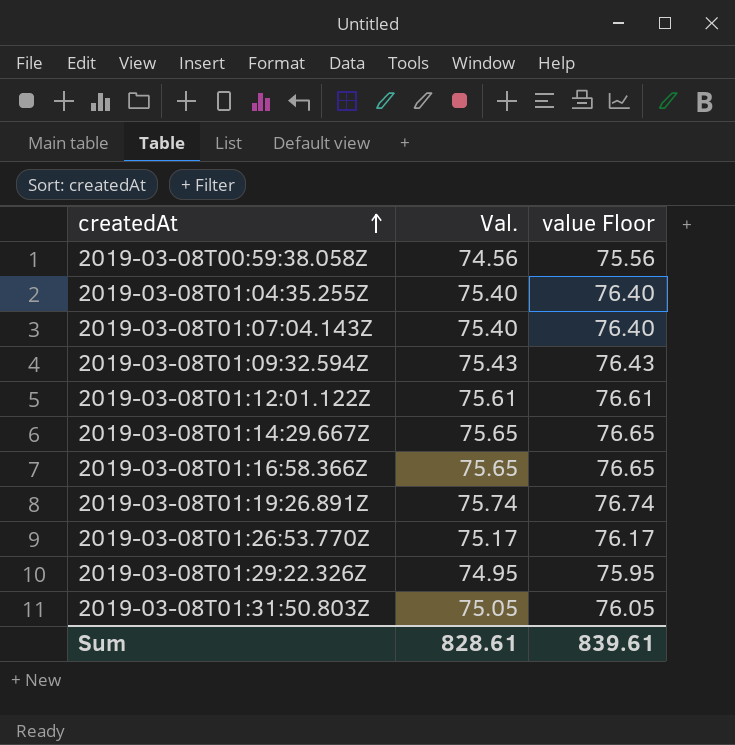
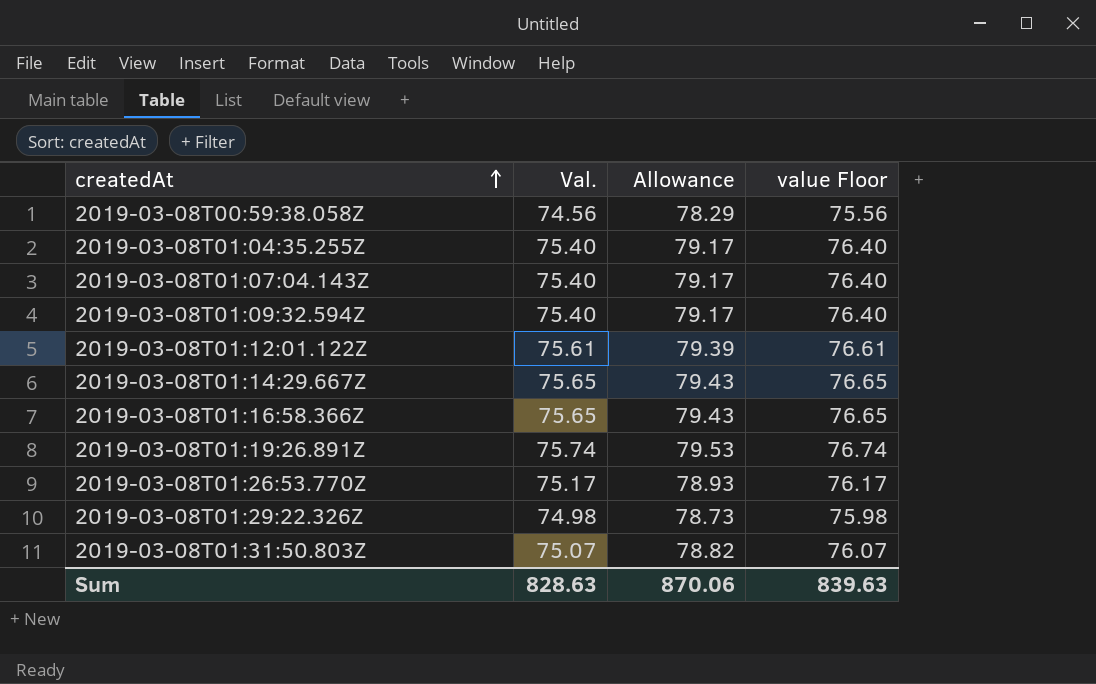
column Allowance | formula: none -> [Val.] * 1.05
2019-03-08T01:09:32.594Z | Val.: 75.43 -> 75.40
2019-03-08T01:09:32.594Z | value Floor: 76.43 -> 76.40
2019-03-08T01:29:22.326Z | Val.: 74.95 -> 74.98
2019-03-08T01:29:22.326Z | value Floor: 75.95 -> 75.98
2019-03-08T01:31:50.803Z | Val.: 75.05 -> 75.07
2019-03-08T01:31:50.803Z | value Floor: 76.05 -> 76.07
Sum | Val.: 828.61 -> 828.63
Sum | value Floor: 839.61 -> 839.63

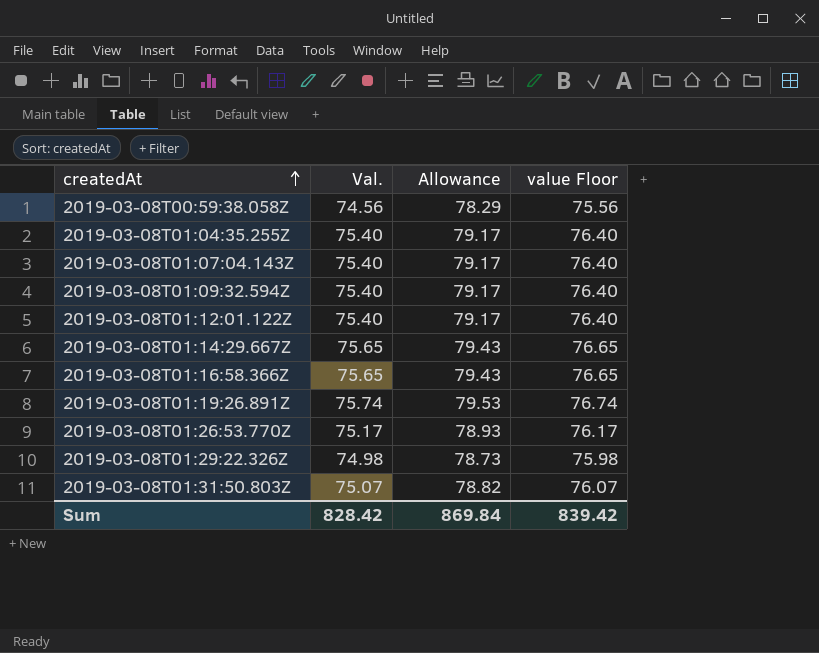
2019-03-08T01:12:01.122Z | Val.: 75.61 -> 75.40
2019-03-08T01:12:01.122Z | Allowance: 79.39 -> 79.17
2019-03-08T01:12:01.122Z | value Floor: 76.61 -> 76.40
Sum | Val.: 828.63 -> 828.42
Sum | Allowance: 870.06 -> 869.84
Sum | value Floor: 839.63 -> 839.42

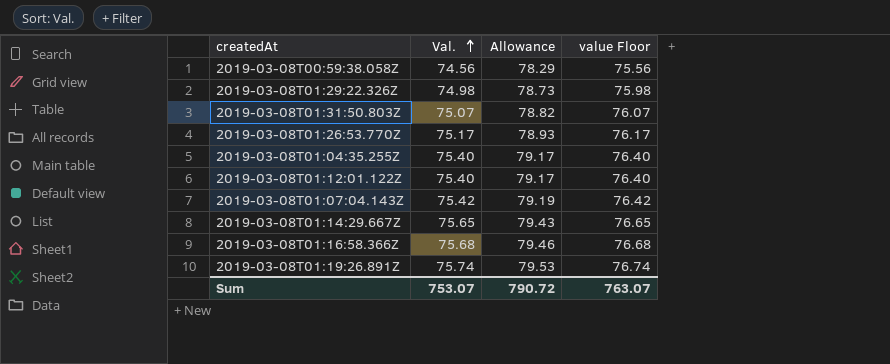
row order: createdAt ascending -> Val. ascending
row 2019-03-08T01:09:32.594Z: 75.40 | 79.17 | 76.40 -> none
2019-03-08T01:07:04.143Z | Val.: 75.40 -> 75.42
2019-03-08T01:07:04.143Z | Allowance: 79.17 -> 79.19
2019-03-08T01:07:04.143Z | value Floor: 76.40 -> 76.42
2019-03-08T01:16:58.366Z | Val.: 75.65 -> 75.68
2019-03-08T01:16:58.366Z | Allowance: 79.43 -> 79.46
2019-03-08T01:16:58.366Z | value Floor: 76.65 -> 76.68
Sum | Val.: 828.42 -> 753.07
Sum | Allowance: 869.84 -> 790.72
Sum | value Floor: 839.42 -> 763.07

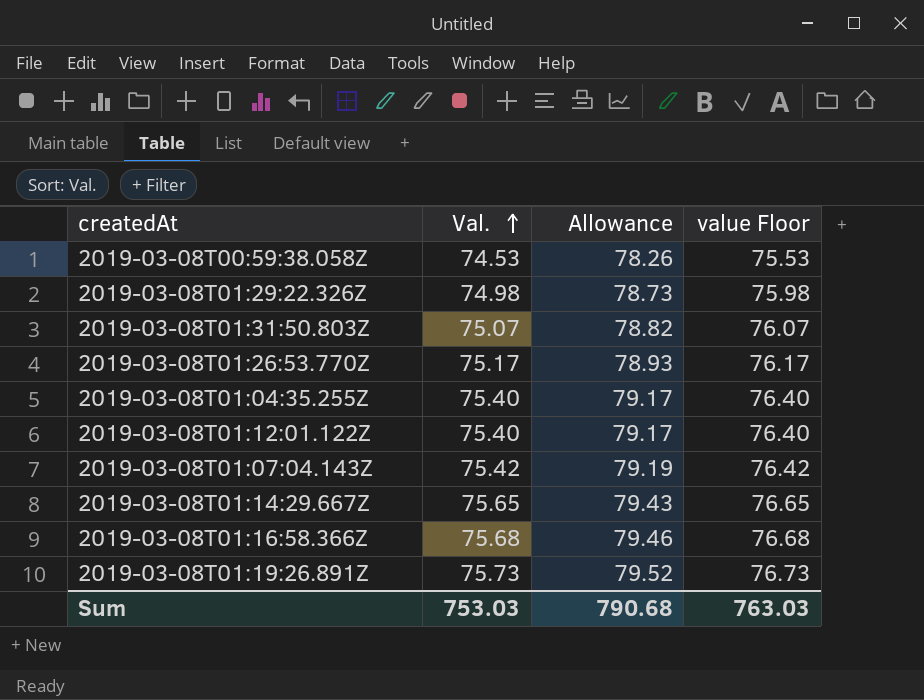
2019-03-08T00:59:38.058Z | Val.: 74.56 -> 74.53
2019-03-08T00:59:38.058Z | Allowance: 78.29 -> 78.26
2019-03-08T00:59:38.058Z | value Floor: 75.56 -> 75.53
2019-03-08T01:19:26.891Z | Val.: 75.74 -> 75.73
2019-03-08T01:19:26.891Z | Allowance: 79.53 -> 79.52
2019-03-08T01:19:26.891Z | value Floor: 76.74 -> 76.73
Sum | Val.: 753.07 -> 753.03
Sum | Allowance: 790.72 -> 790.68
Sum | value Floor: 763.07 -> 763.03

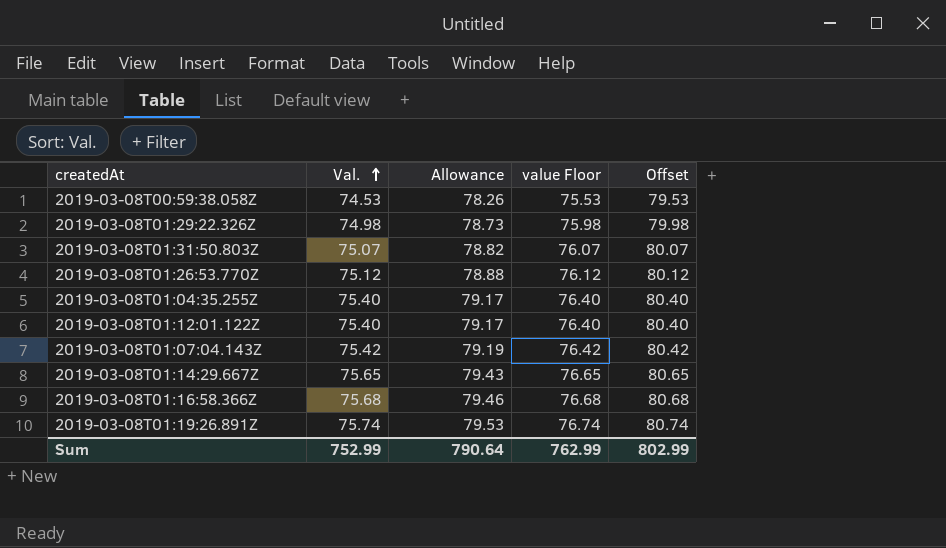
column Offset | formula: none -> [Val.] + 5
2019-03-08T01:26:53.770Z | Val.: 75.17 -> 75.12
2019-03-08T01:26:53.770Z | Allowance: 78.93 -> 78.88
2019-03-08T01:26:53.770Z | value Floor: 76.17 -> 76.12
2019-03-08T01:19:26.891Z | Val.: 75.73 -> 75.74
2019-03-08T01:19:26.891Z | Allowance: 79.52 -> 79.53
2019-03-08T01:19:26.891Z | value Floor: 76.73 -> 76.74
Sum | Val.: 753.03 -> 752.99
Sum | Allowance: 790.68 -> 790.64
Sum | value Floor: 763.03 -> 762.99

